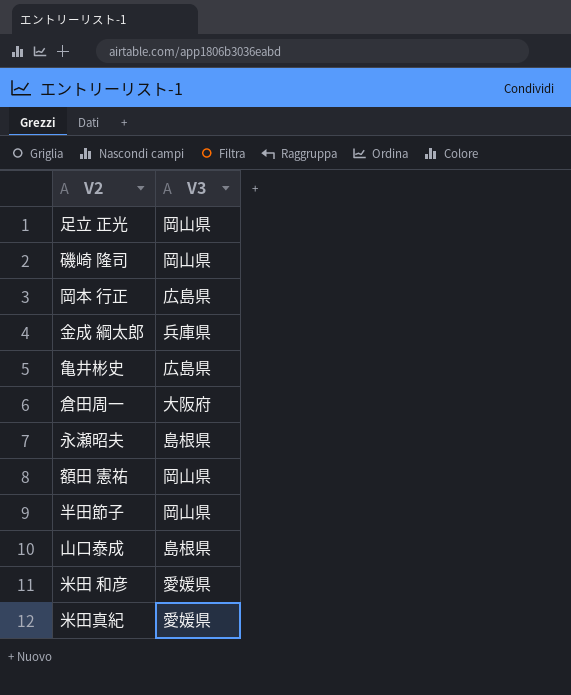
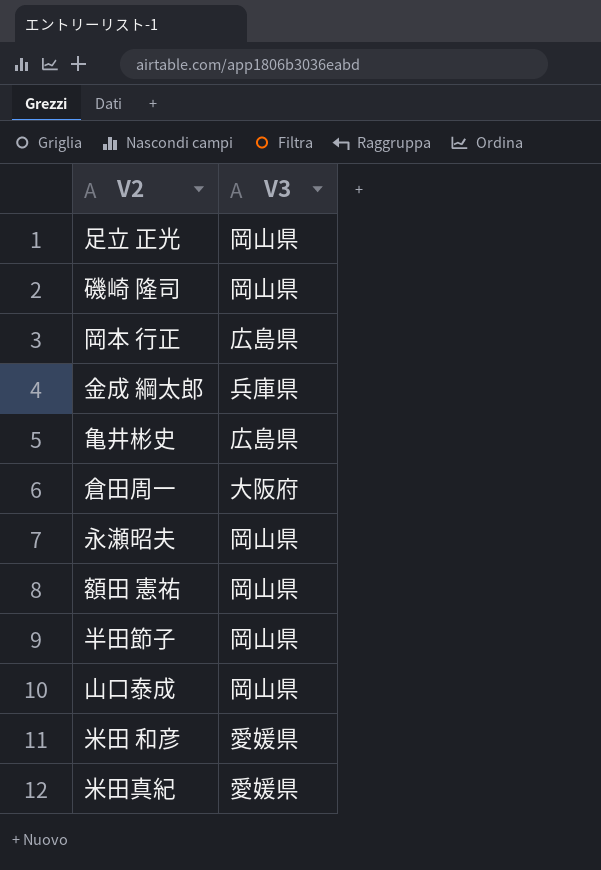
永瀬昭夫 | V3: 島根県 -> 岡山県
山口泰成 | V3: 島根県 -> 岡山県

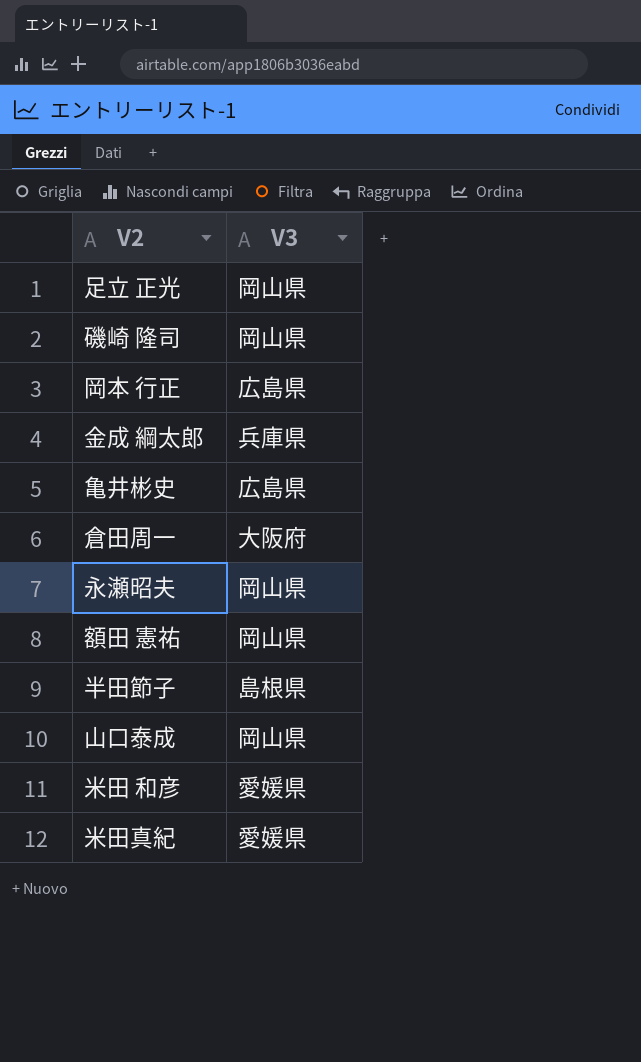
半田節子 | V3: 岡山県 -> 島根県

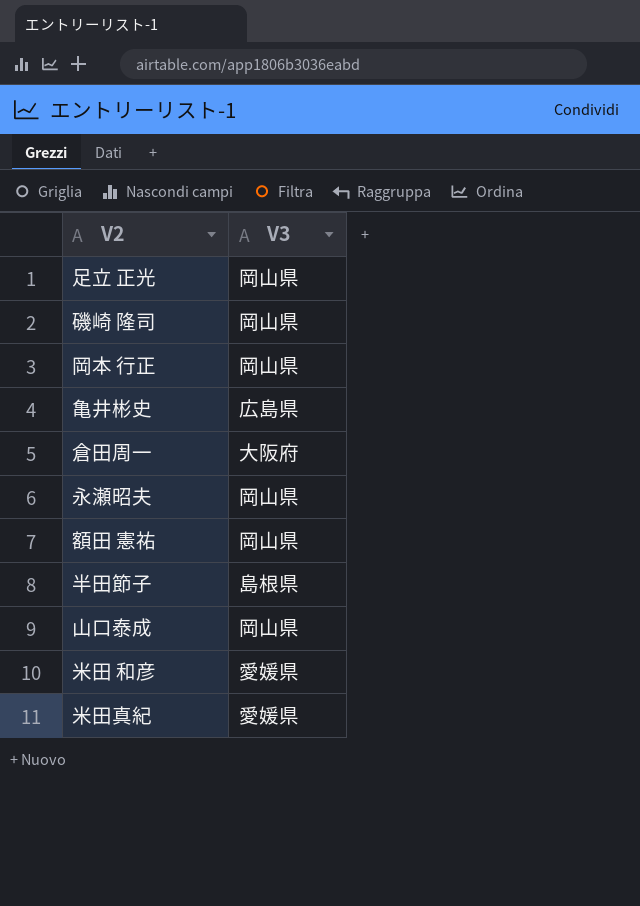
row 金成 綱太郎: 兵庫県 -> none
岡本 行正 | V3: 広島県 -> 岡山県

